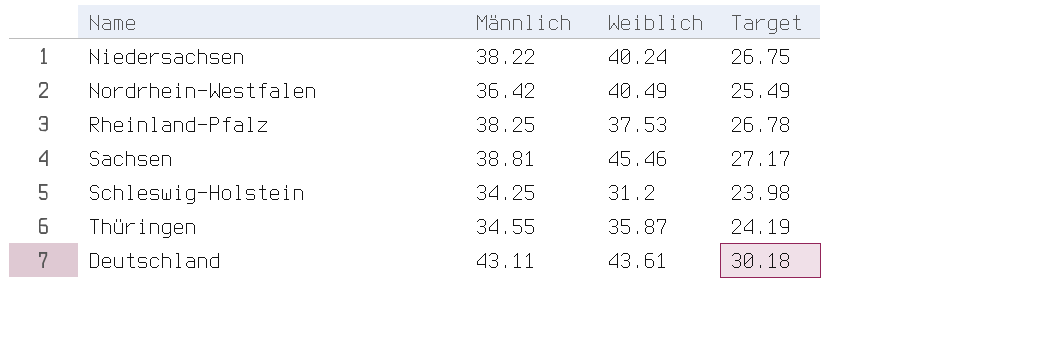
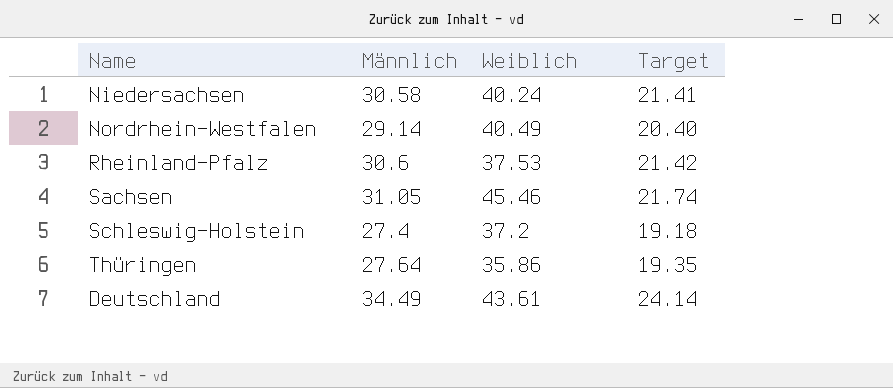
Niedersachsen | Männlich: 38.22 -> 30.58
Niedersachsen | Target: 26.75 -> 21.41
Nordrhein-Westfalen | Männlich: 36.42 -> 29.14
Nordrhein-Westfalen | Target: 25.49 -> 20.40
Rheinland-Pfalz | Männlich: 38.25 -> 30.6
Rheinland-Pfalz | Target: 26.78 -> 21.42
Sachsen | Männlich: 38.81 -> 31.05
Sachsen | Target: 27.17 -> 21.74
Schleswig-Holstein | Männlich: 34.25 -> 27.4
Schleswig-Holstein | Weiblich: 31.2 -> 37.2
Schleswig-Holstein | Target: 23.98 -> 19.18
Thüringen | Männlich: 34.55 -> 27.64
Thüringen | Weiblich: 35.87 -> 35.86
Thüringen | Target: 24.19 -> 19.35
Deutschland | Männlich: 43.11 -> 34.49
Deutschland | Target: 30.18 -> 24.14

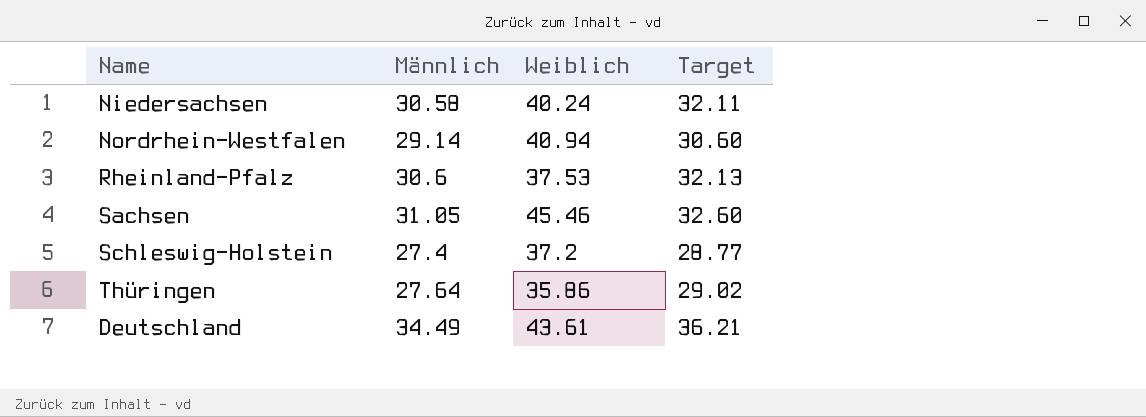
column Target | formula: [Männlich] * 0.7 -> [Männlich] * 1.05
Nordrhein-Westfalen | Weiblich: 40.49 -> 40.94

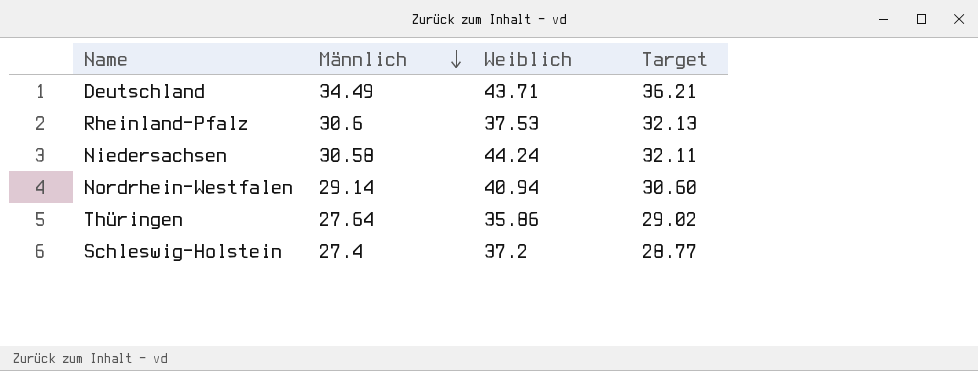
row order: none -> Männlich descending
row Sachsen: 31.05 | 45.46 | 32.60 -> none
Deutschland | Weiblich: 43.61 -> 43.71
Niedersachsen | Weiblich: 40.24 -> 44.24

